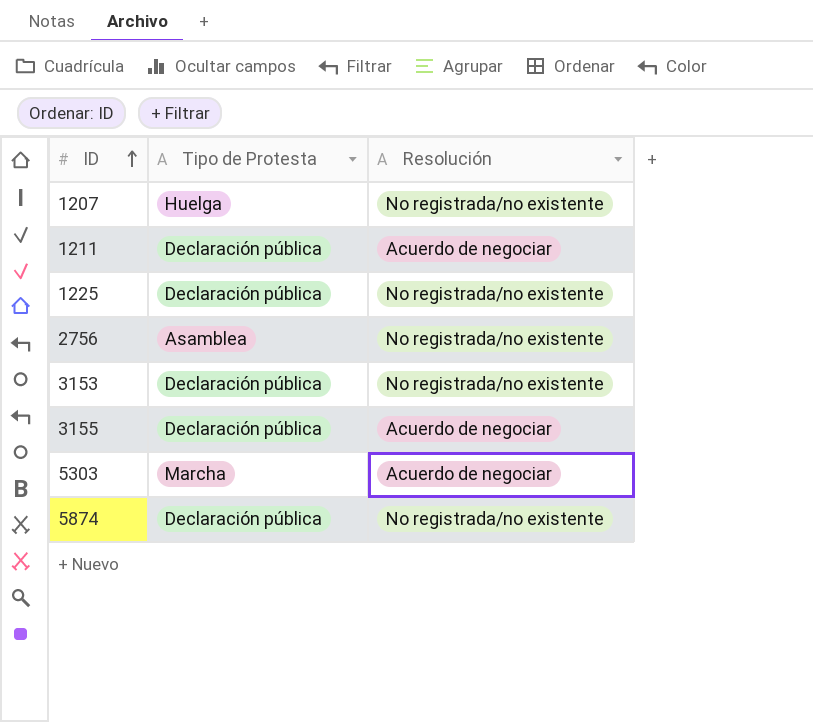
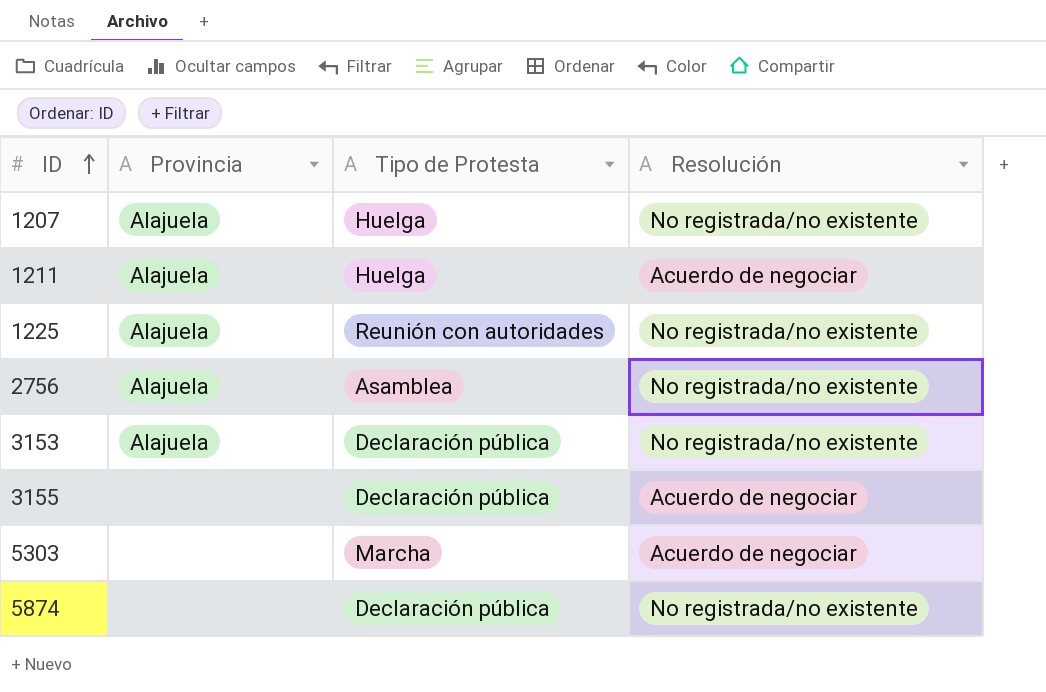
column Provincia | position: none -> 2
1211 | Tipo de Protesta: Declaración pública -> Huelga
1225 | Tipo de Protesta: Declaración pública -> Reunión con autoridades

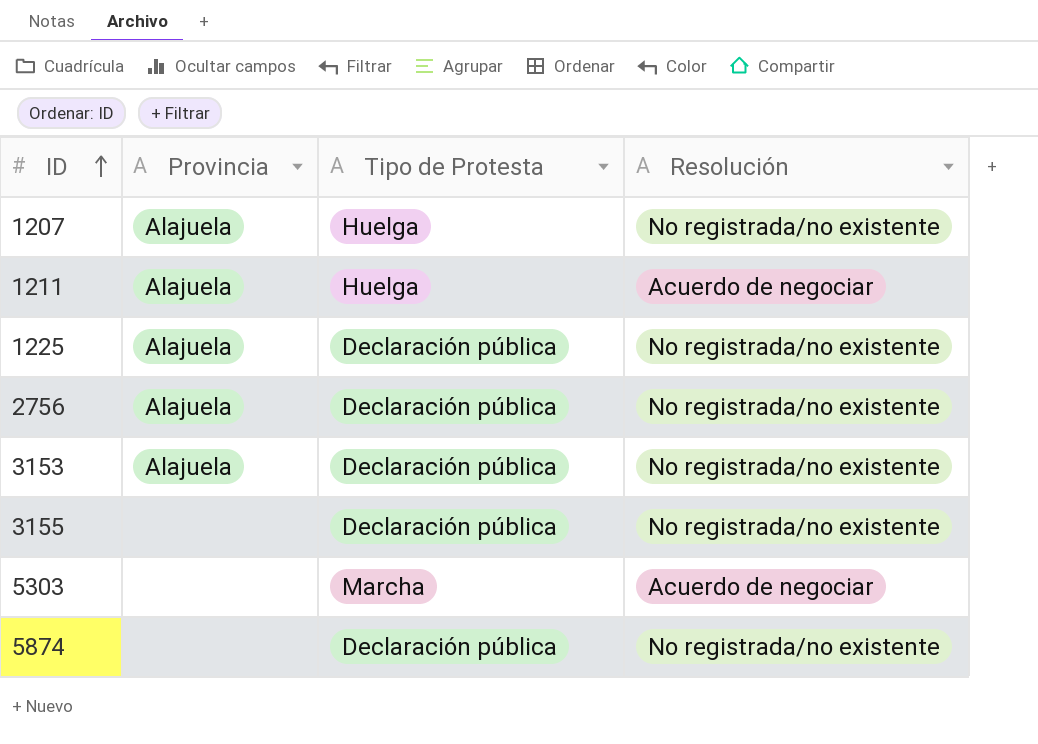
1225 | Tipo de Protesta: Reunión con autoridades -> Declaración pública
2756 | Tipo de Protesta: Asamblea -> Declaración pública
3155 | Resolución: Acuerdo de negociar -> No registrada/no existente

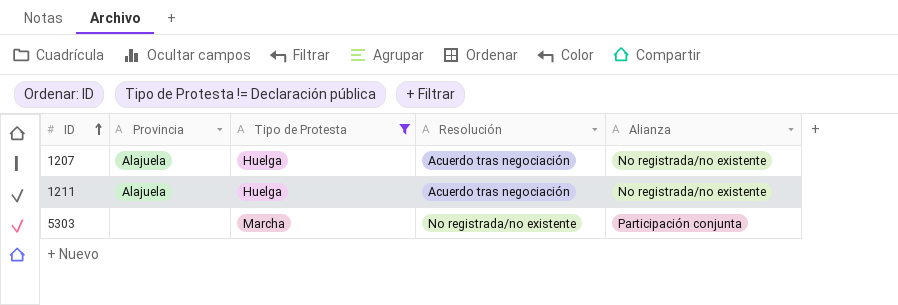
filter: none -> Tipo de Protesta != Declaración pública
column Alianza | position: none -> 5
1207 | Resolución: No registrada/no existente -> Acuerdo tras negociación
1211 | Resolución: Acuerdo de negociar -> Acuerdo tras negociación
5303 | Resolución: Acuerdo de negociar -> No registrada/no existente

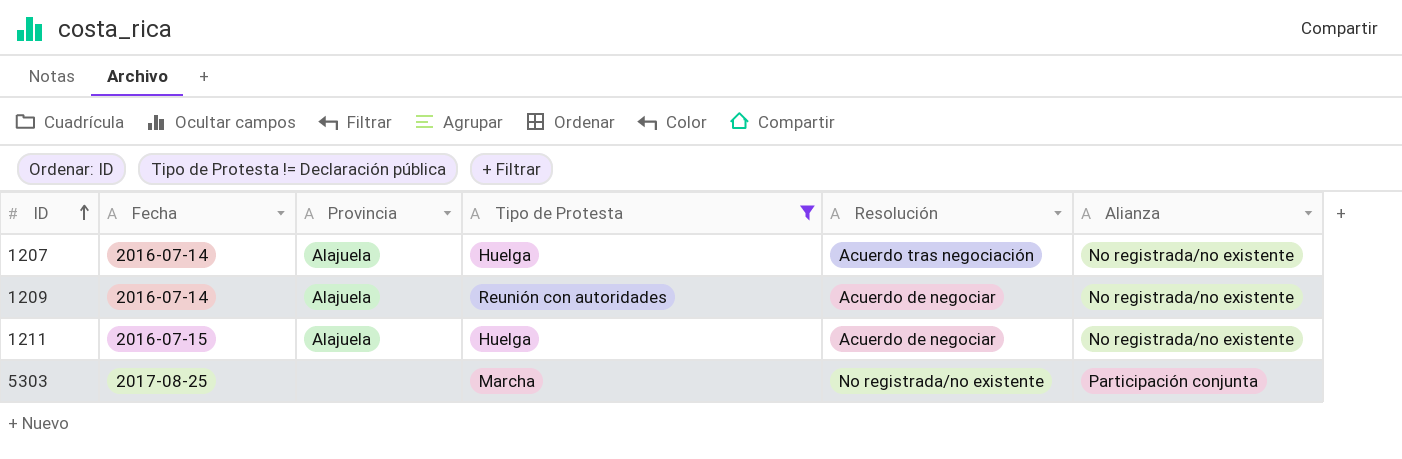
column Fecha | position: none -> 2
row 1209: none -> 2016-07-14 | Alajuela | Reunión con autoridades | Acuerdo de negociar | No registrada/no existente
1211 | Resolución: Acuerdo tras negociación -> Acuerdo de negociar

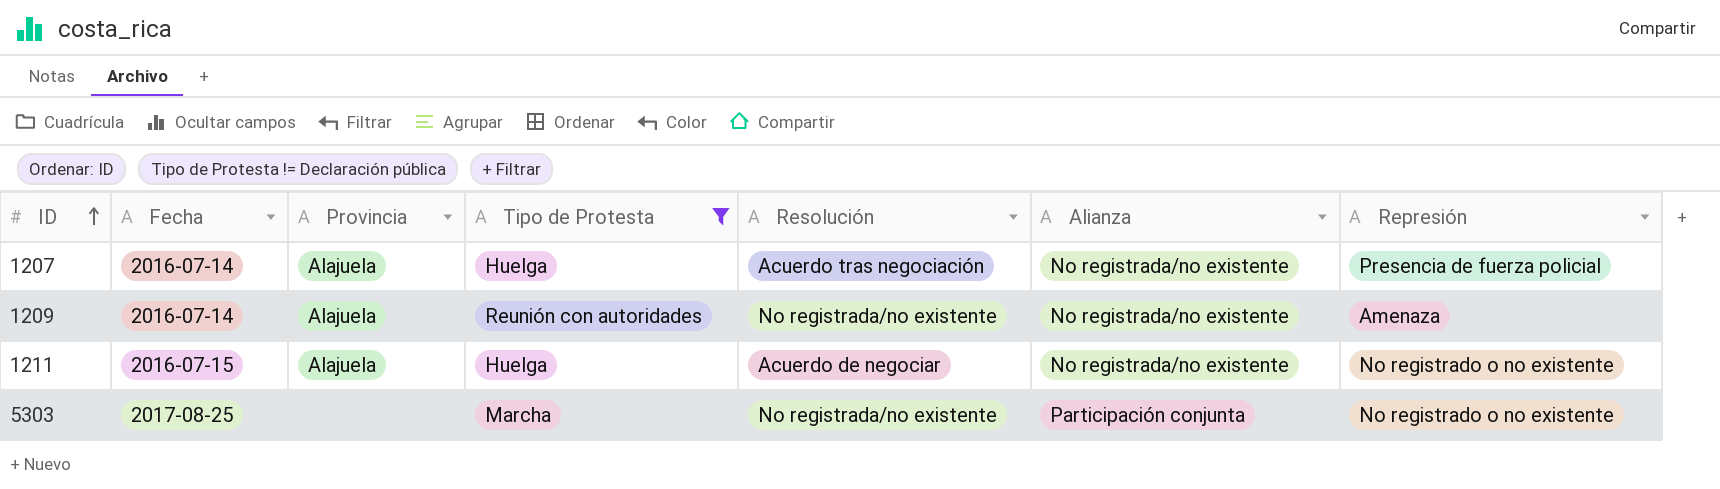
column Represión | position: none -> 7
1209 | Resolución: Acuerdo de negociar -> No registrada/no existente

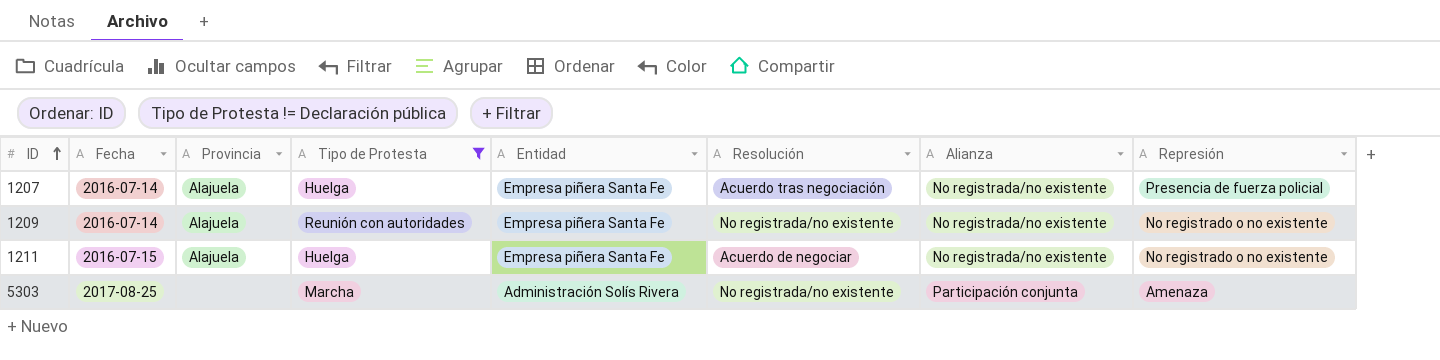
column Entidad | position: none -> 5
1209 | Represión: Amenaza -> No registrado o no existente
5303 | Represión: No registrado o no existente -> Amenaza

